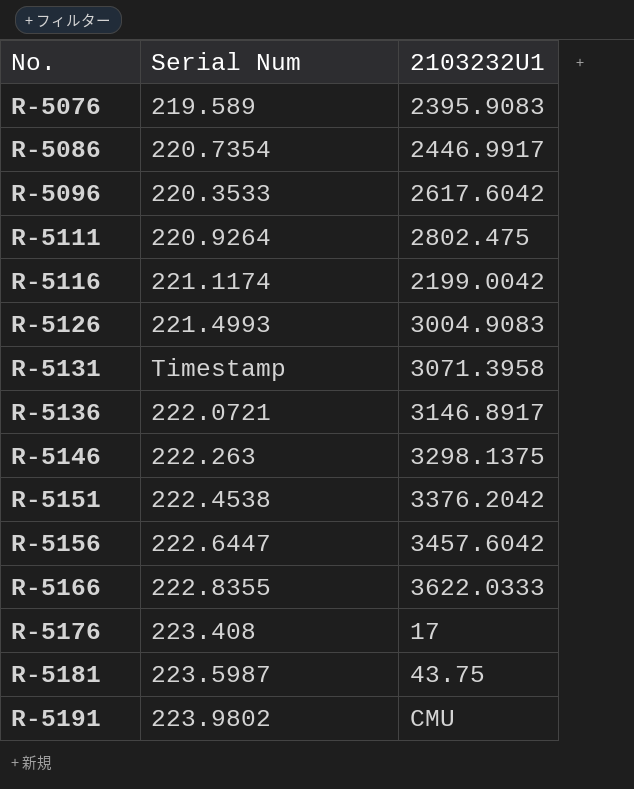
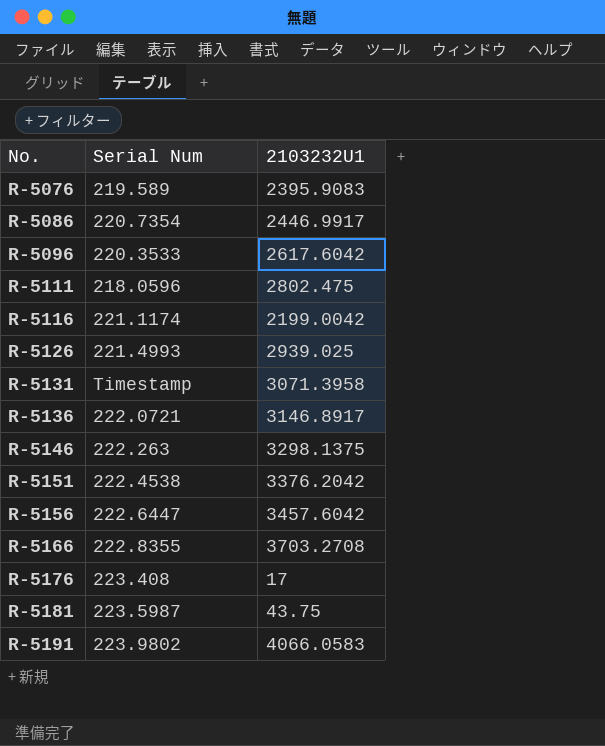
R-5111 | Serial Num: 220.9264 -> 218.0596
R-5126 | 2103232U1: 3004.9083 -> 2939.025
R-5166 | 2103232U1: 3622.0333 -> 3703.2708
R-5191 | 2103232U1: CMU -> 4066.0583

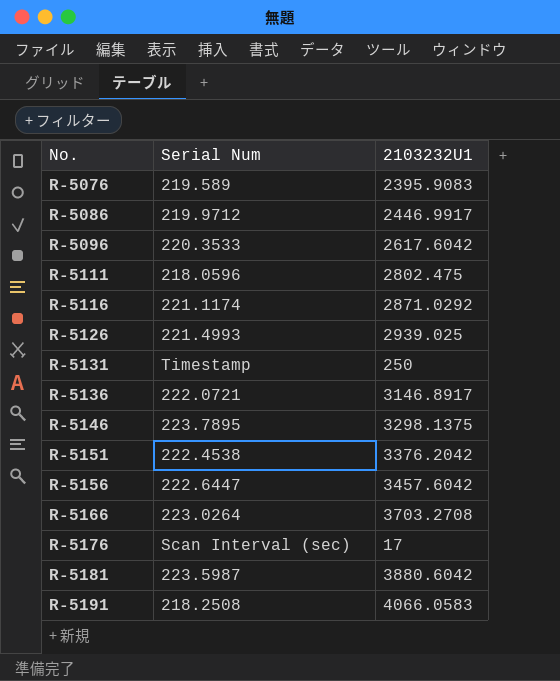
R-5086 | Serial Num: 220.7354 -> 219.9712
R-5116 | 2103232U1: 2199.0042 -> 2871.0292
R-5131 | 2103232U1: 3071.3958 -> 250
R-5146 | Serial Num: 222.263 -> 223.7895
R-5166 | Serial Num: 222.8355 -> 223.0264
R-5176 | Serial Num: 223.408 -> Scan Interval (sec)
R-5181 | 2103232U1: 43.75 -> 3880.6042
R-5191 | Serial Num: 223.9802 -> 218.2508

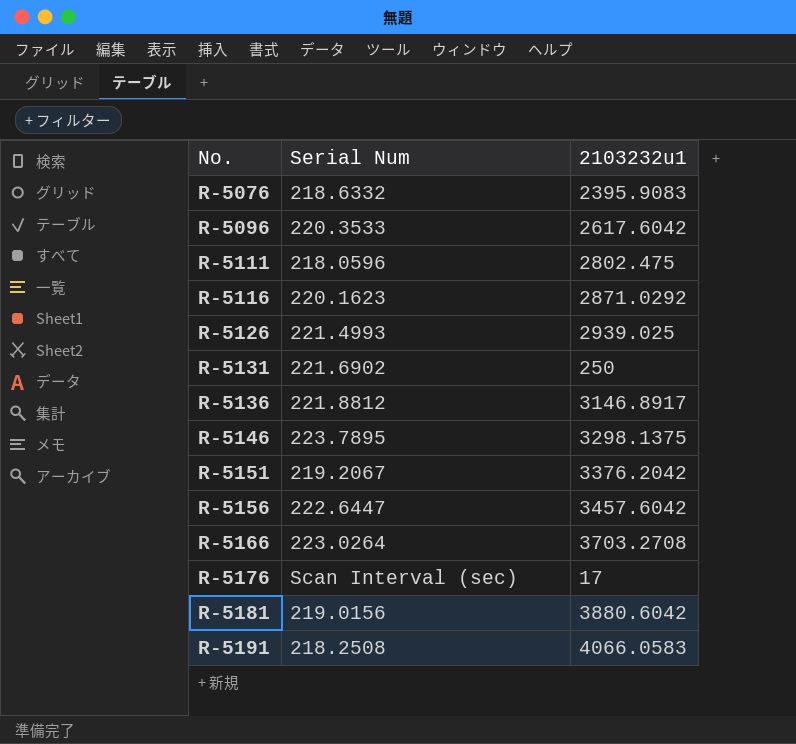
column name: 2103232U1 -> 2103232u1
row R-5086: 219.9712 | 2446.9917 -> none
R-5076 | Serial Num: 219.589 -> 218.6332
R-5116 | Serial Num: 221.1174 -> 220.1623
R-5131 | Serial Num: Timestamp -> 221.6902
R-5136 | Serial Num: 222.0721 -> 221.8812
R-5151 | Serial Num: 222.4538 -> 219.2067
R-5181 | Serial Num: 223.5987 -> 219.0156

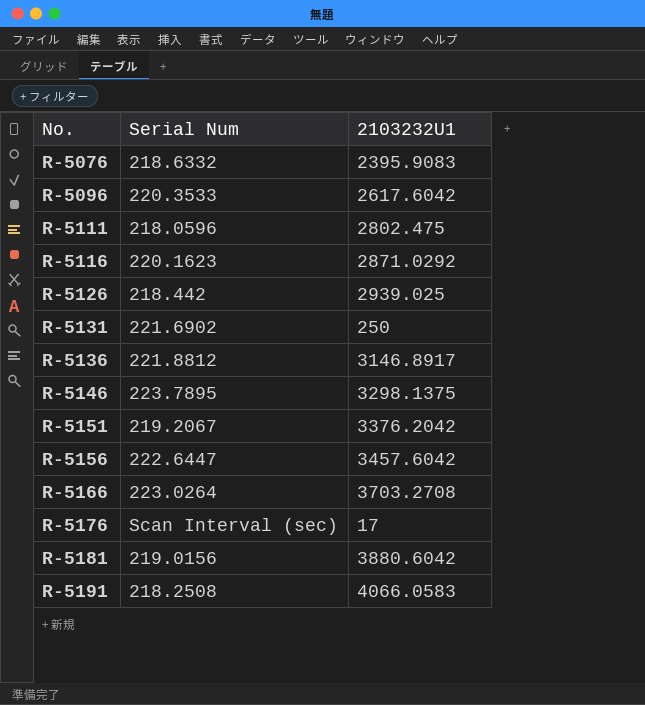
column name: 2103232u1 -> 2103232U1
R-5126 | Serial Num: 221.4993 -> 218.442

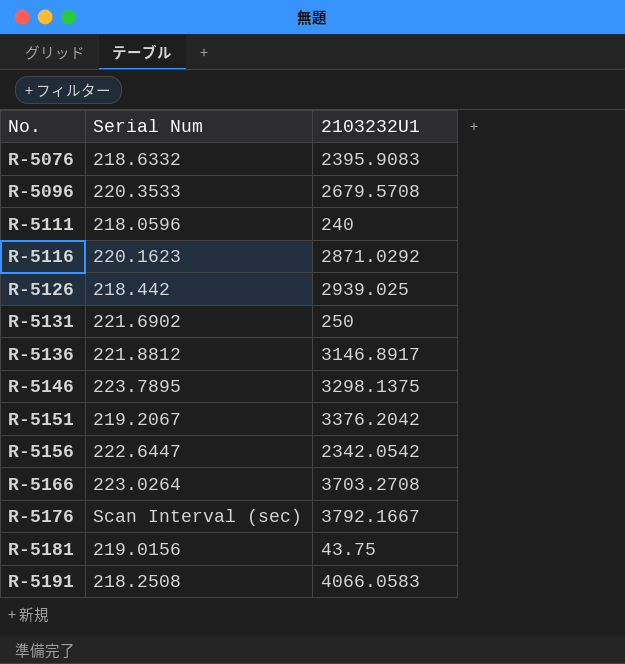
R-5096 | 2103232U1: 2617.6042 -> 2679.5708
R-5111 | 2103232U1: 2802.475 -> 240
R-5156 | 2103232U1: 3457.6042 -> 2342.0542
R-5176 | 2103232U1: 17 -> 3792.1667
R-5181 | 2103232U1: 3880.6042 -> 43.75

